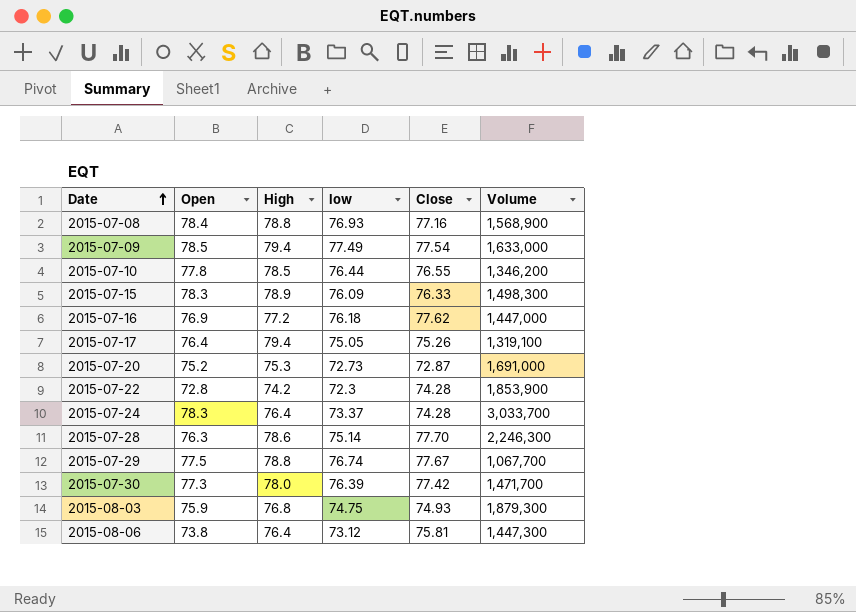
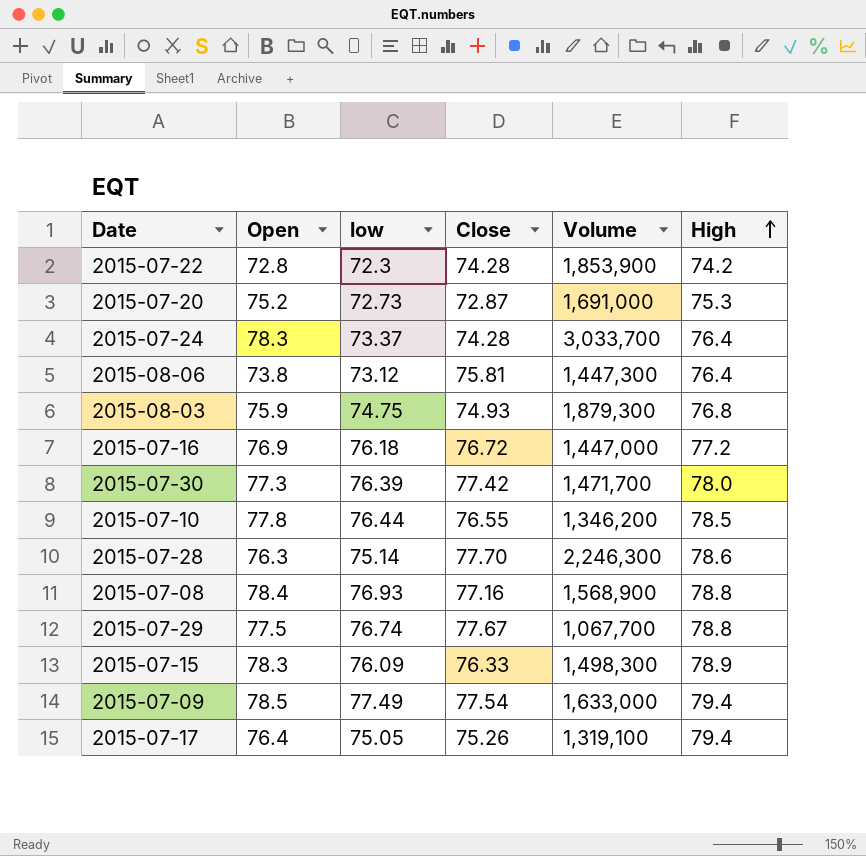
row order: Date ascending -> High ascending
column High | position: 3 -> 6
2015-07-16 | Close: 77.62 -> 76.72

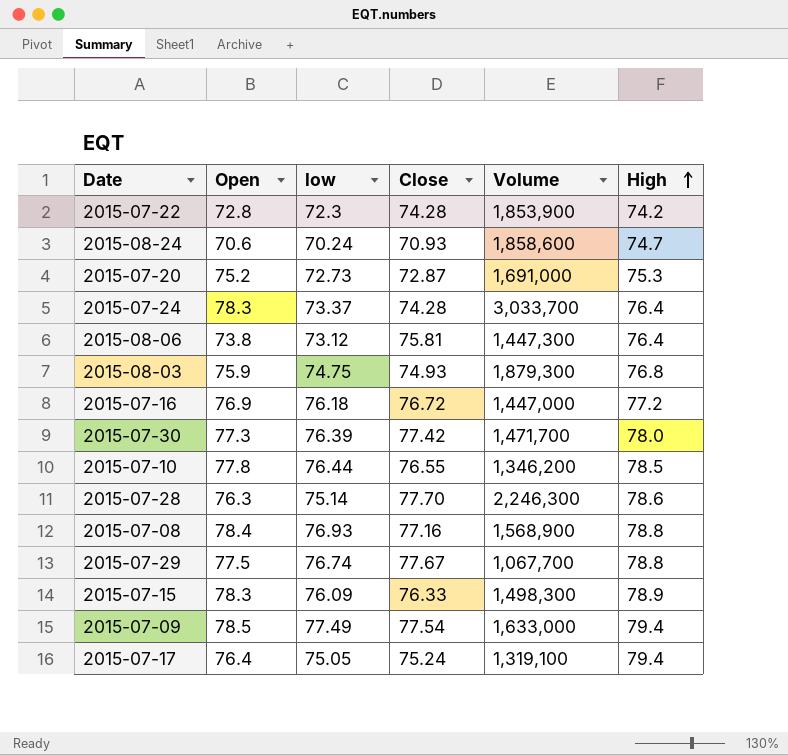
row 2015-08-24: none -> 70.6 | 70.24 | 70.93 | 1,858,600 | 74.7
2015-07-17 | Close: 75.26 -> 75.24

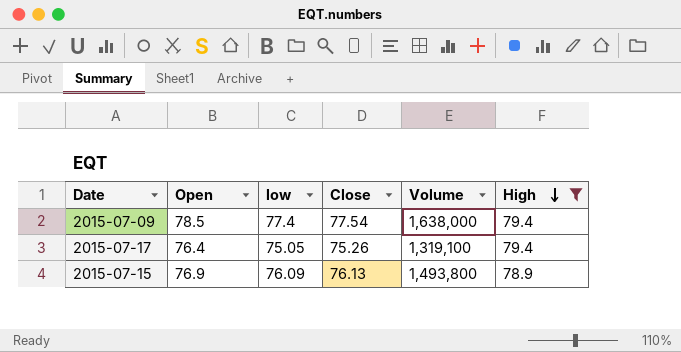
filter: none -> High >= 78.9
row order: High ascending -> High descending
2015-07-09 | low: 77.49 -> 77.4
2015-07-09 | Volume: 1,633,000 -> 1,638,000
2015-07-17 | Close: 75.24 -> 75.26
2015-07-15 | Open: 78.3 -> 76.9
2015-07-15 | Close: 76.33 -> 76.13
2015-07-15 | Volume: 1,498,300 -> 1,493,800

